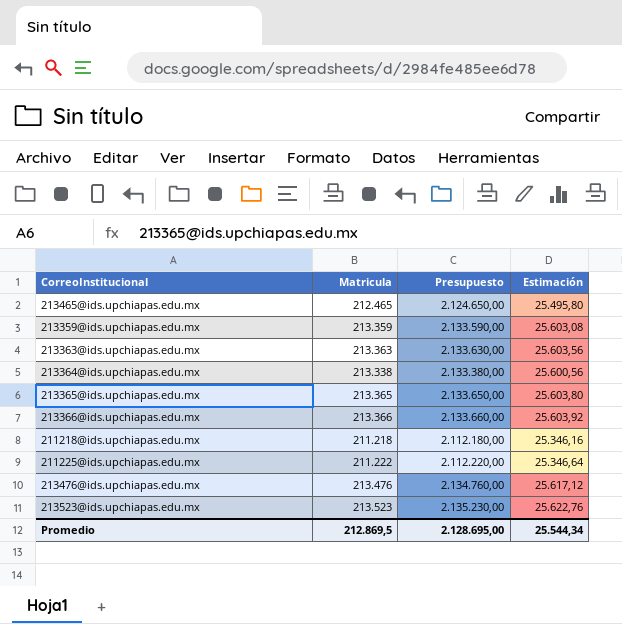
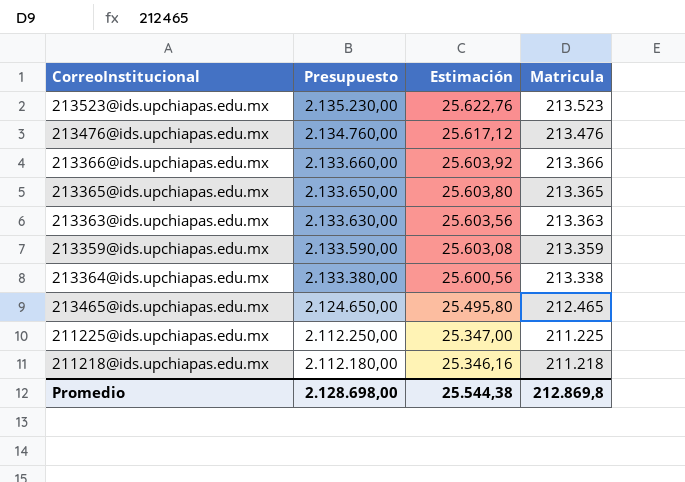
row order: none -> Presupuesto descending
column Matricula | position: 2 -> 4
211225@ids.upchiapas.edu.mx | Presupuesto: 2.112.220,00 -> 2.112.250,00
211225@ids.upchiapas.edu.mx | Estimación: 25.346,64 -> 25.347,00
211225@ids.upchiapas.edu.mx | Matricula: 211.222 -> 211.225
Promedio | Presupuesto: 2.128.695,00 -> 2.128.698,00
Promedio | Estimación: 25.544,34 -> 25.544,38
Promedio | Matricula: 212.869,5 -> 212.869,8

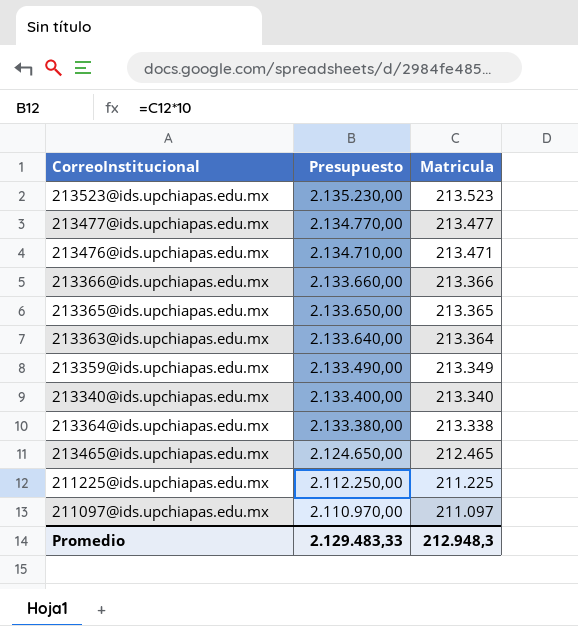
column Estimación | formula: [Matricula] * 0,12 -> none
row 211218@ids.upchiapas.edu.mx: 2.112.180,00 | 25.346,16 | 211.218 -> none
row 213477@ids.upchiapas.edu.mx: none -> 2.134.770,00 | 213.477
213476@ids.upchiapas.edu.mx | Presupuesto: 2.134.760,00 -> 2.134.710,00
213476@ids.upchiapas.edu.mx | Matricula: 213.476 -> 213.471
213363@ids.upchiapas.edu.mx | Presupuesto: 2.133.630,00 -> 2.133.640,00
213363@ids.upchiapas.edu.mx | Matricula: 213.363 -> 213.364
213359@ids.upchiapas.edu.mx | Presupuesto: 2.133.590,00 -> 2.133.490,00
213359@ids.upchiapas.edu.mx | Matricula: 213.359 -> 213.349
row 213340@ids.upchiapas.edu.mx: none -> 2.133.400,00 | 213.340
row 211097@ids.upchiapas.edu.mx: none -> 2.110.970,00 | 211.097
Promedio | Presupuesto: 2.128.698,00 -> 2.129.483,33
Promedio | Matricula: 212.869,8 -> 212.948,3

